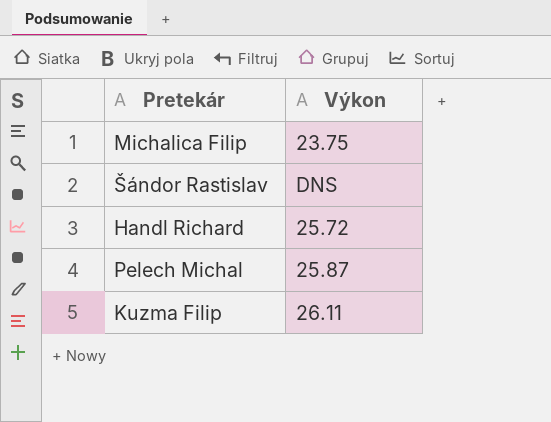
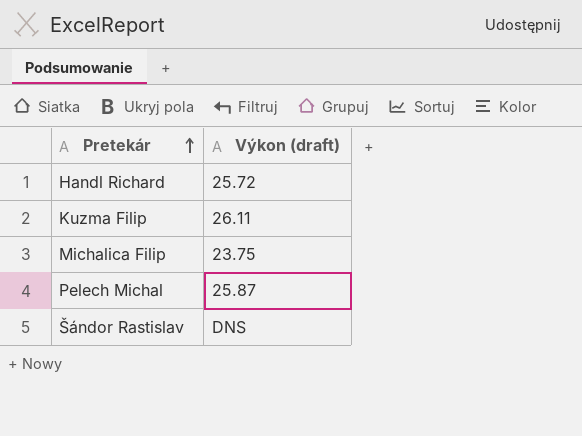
row order: none -> Pretekár ascending
column name: Výkon -> Výkon (draft)

